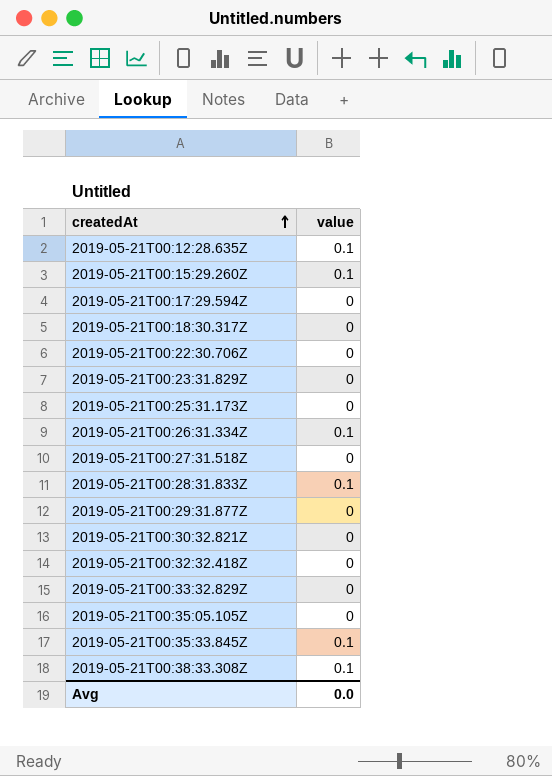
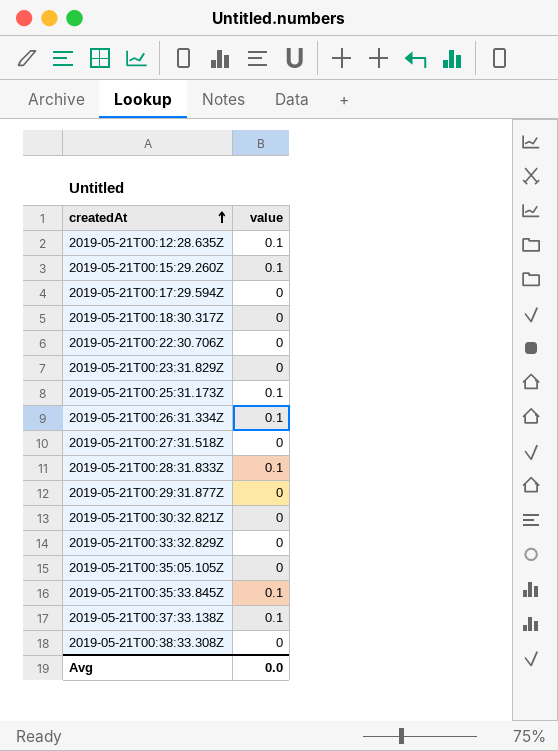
row 2019-05-21T00:32:32.418Z: 0 -> none
2019-05-21T00:25:31.173Z | value: 0 -> 0.1
row 2019-05-21T00:37:33.138Z: none -> 0.1
2019-05-21T00:38:33.308Z | value: 0.1 -> 0

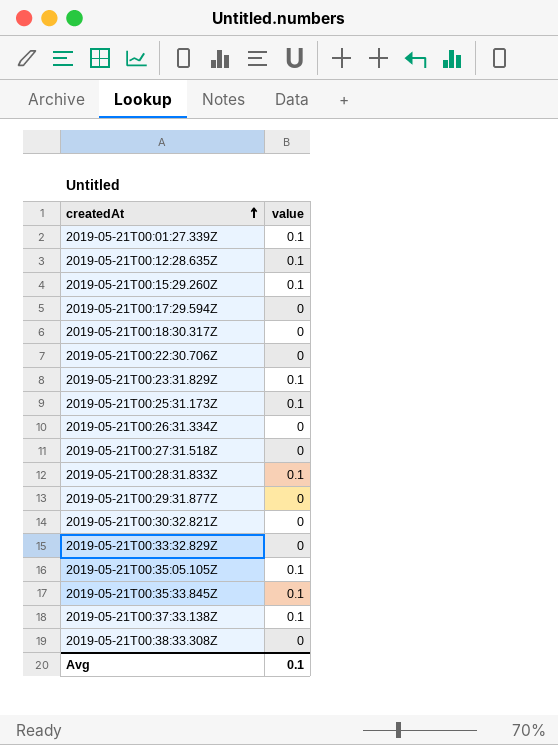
row 2019-05-21T00:01:27.339Z: none -> 0.1
2019-05-21T00:23:31.829Z | value: 0 -> 0.1
2019-05-21T00:26:31.334Z | value: 0.1 -> 0
2019-05-21T00:35:05.105Z | value: 0 -> 0.1
Avg | value: 0.0 -> 0.1

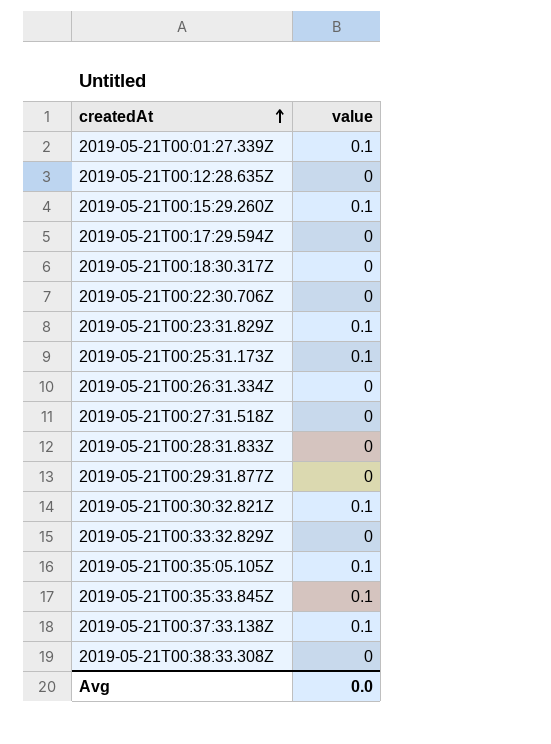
2019-05-21T00:12:28.635Z | value: 0.1 -> 0
2019-05-21T00:28:31.833Z | value: 0.1 -> 0
2019-05-21T00:30:32.821Z | value: 0 -> 0.1
Avg | value: 0.1 -> 0.0

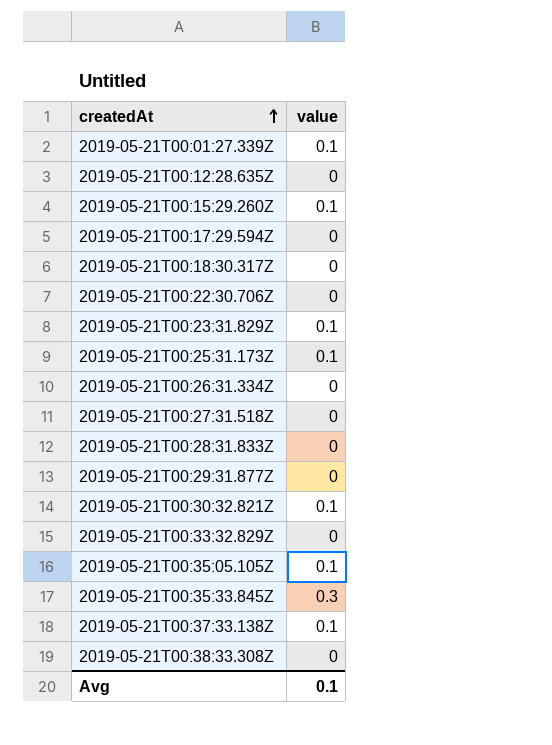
2019-05-21T00:35:33.845Z | value: 0.1 -> 0.3
Avg | value: 0.0 -> 0.1

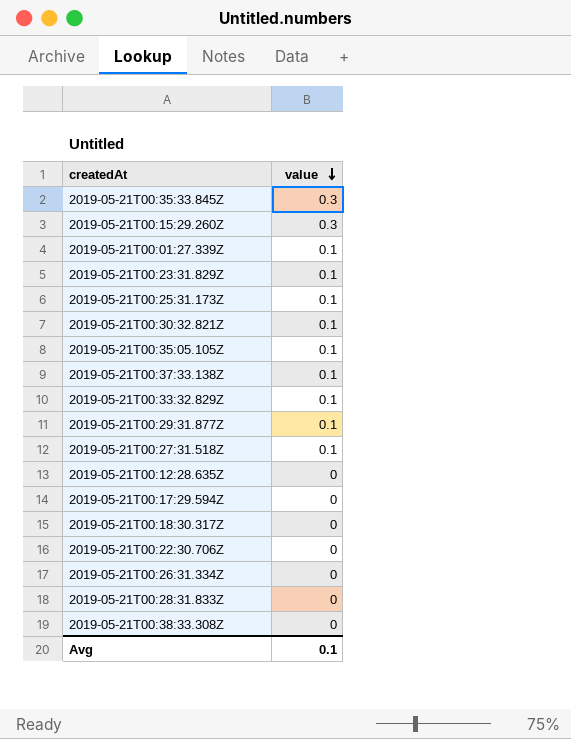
row order: createdAt ascending -> value descending
2019-05-21T00:15:29.260Z | value: 0.1 -> 0.3
2019-05-21T00:33:32.829Z | value: 0 -> 0.1
2019-05-21T00:29:31.877Z | value: 0 -> 0.1
2019-05-21T00:27:31.518Z | value: 0 -> 0.1

